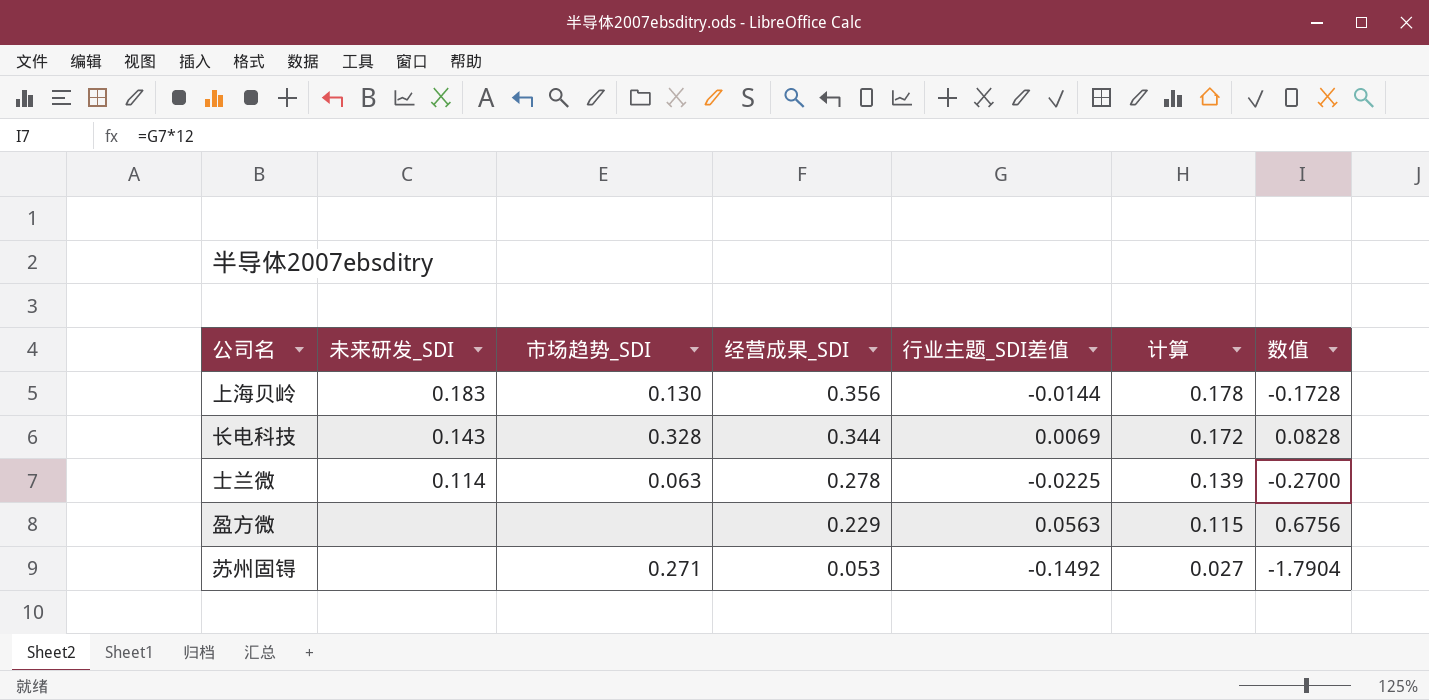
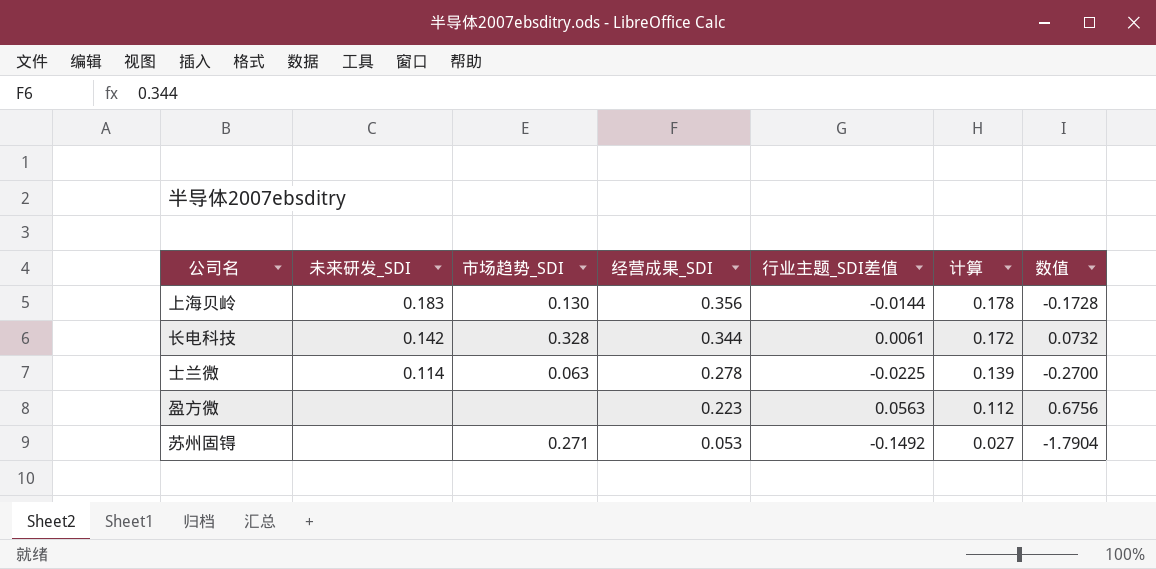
长电科技 | 未来研发_SDI: 0.143 -> 0.142
长电科技 | 行业主题_SDI差值: 0.0069 -> 0.0061
长电科技 | 数值: 0.0828 -> 0.0732
盈方微 | 经营成果_SDI: 0.229 -> 0.223
盈方微 | 计算: 0.115 -> 0.112

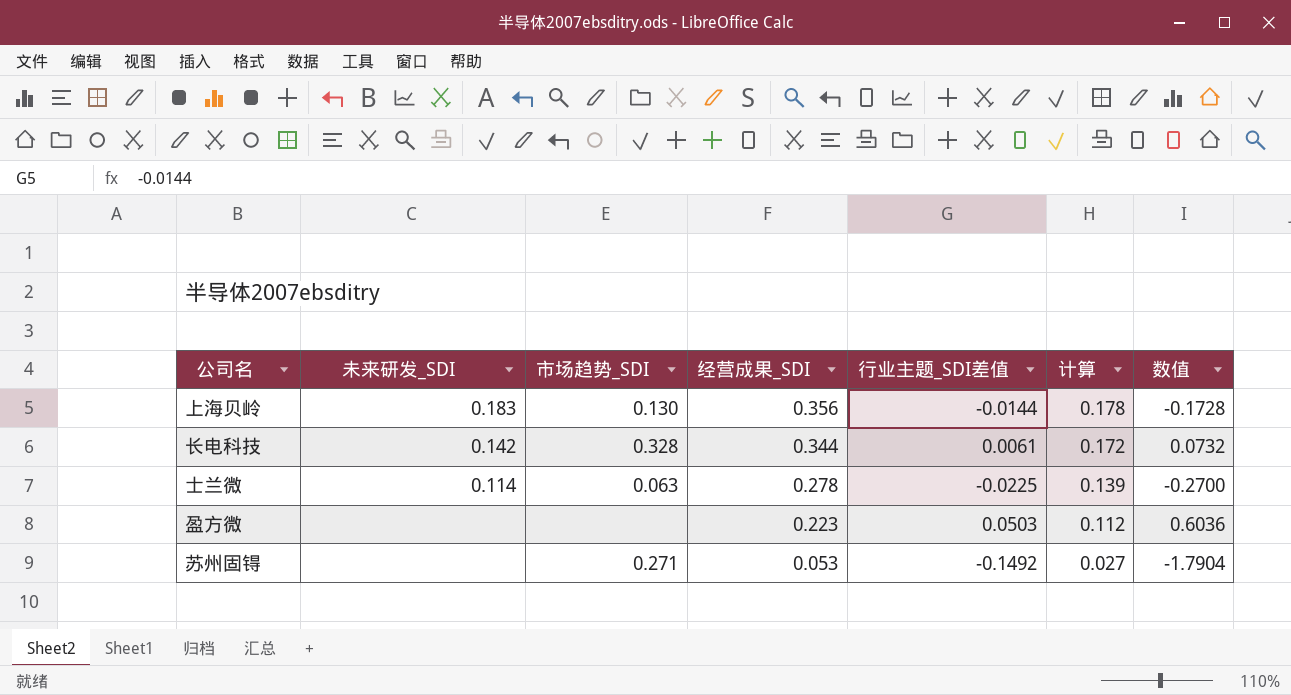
盈方微 | 行业主题_SDI差值: 0.0563 -> 0.0503
盈方微 | 数值: 0.6756 -> 0.6036

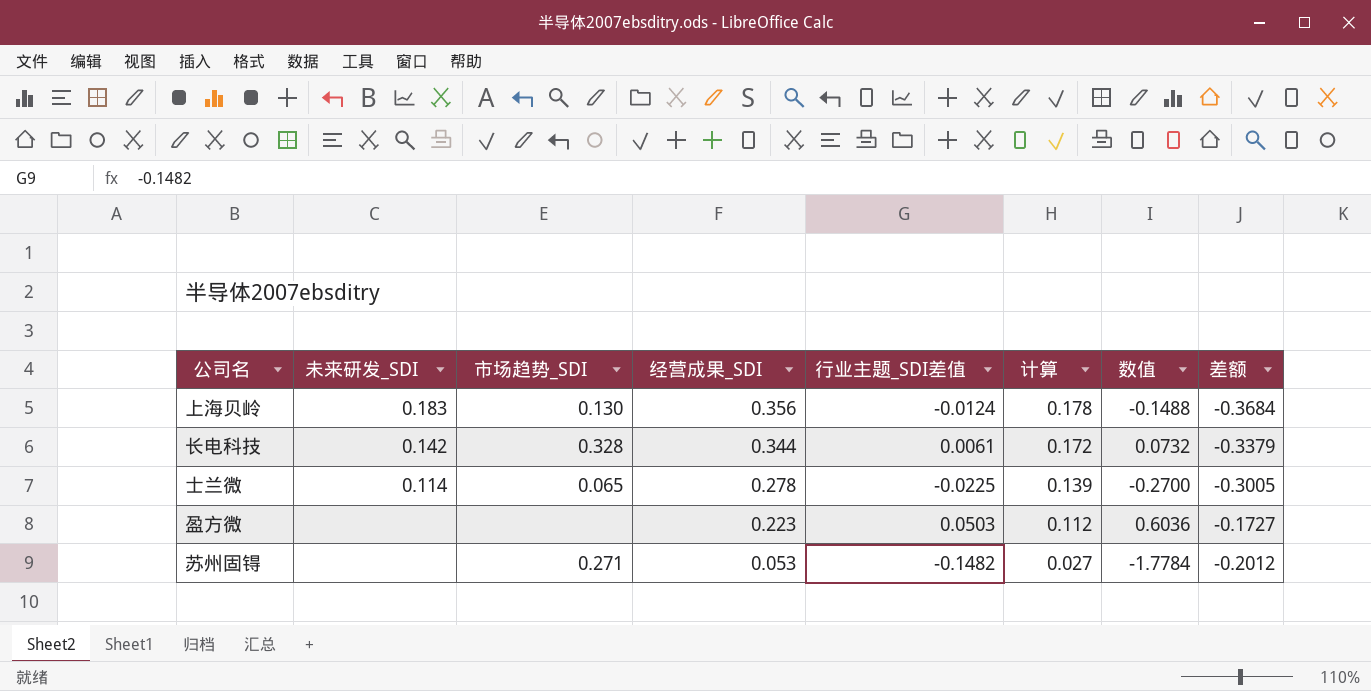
column 差额 | formula: none -> [行业主题_SDI差值] - [经营成果_SDI]
上海贝岭 | 行业主题_SDI差值: -0.0144 -> -0.0124
上海贝岭 | 数值: -0.1728 -> -0.1488
士兰微 | 市场趋势_SDI: 0.063 -> 0.065
苏州固锝 | 行业主题_SDI差值: -0.1492 -> -0.1482
苏州固锝 | 数值: -1.7904 -> -1.7784

